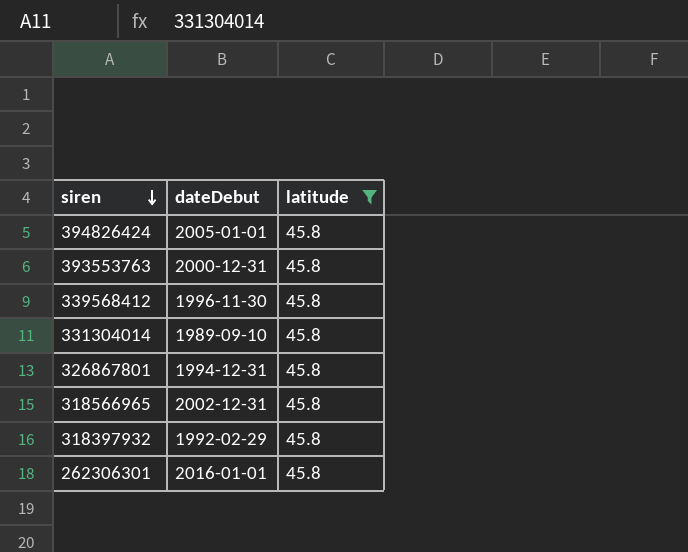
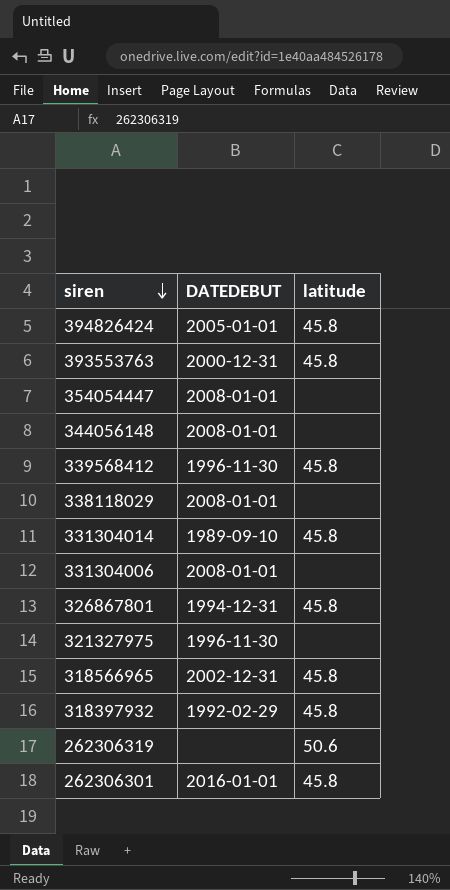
filter: latitude = 45.8 -> none
column name: dateDebut -> DATEDEBUT

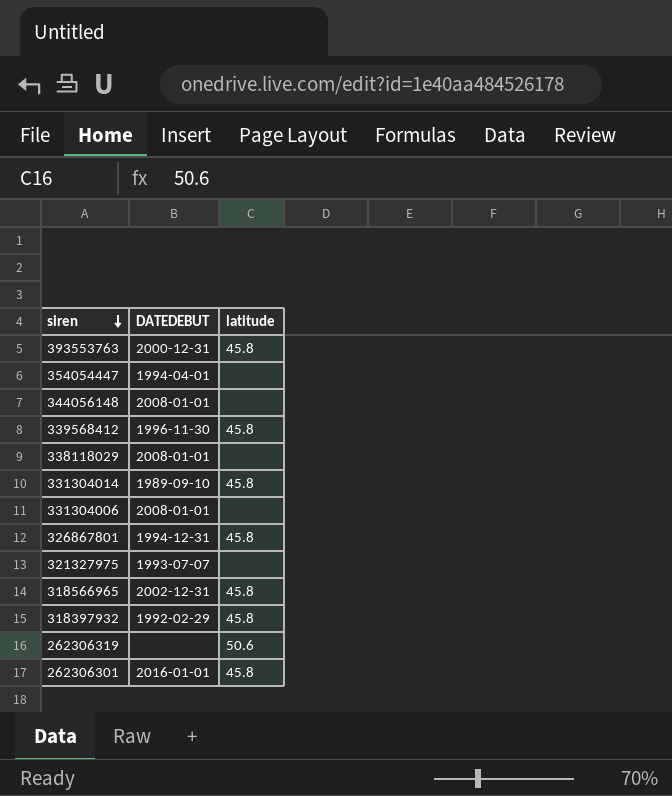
row 394826424: 2005-01-01 | 45.8 -> none
354054447 | DATEDEBUT: 2008-01-01 -> 1994-04-01
321327975 | DATEDEBUT: 1996-11-30 -> 1993-07-07

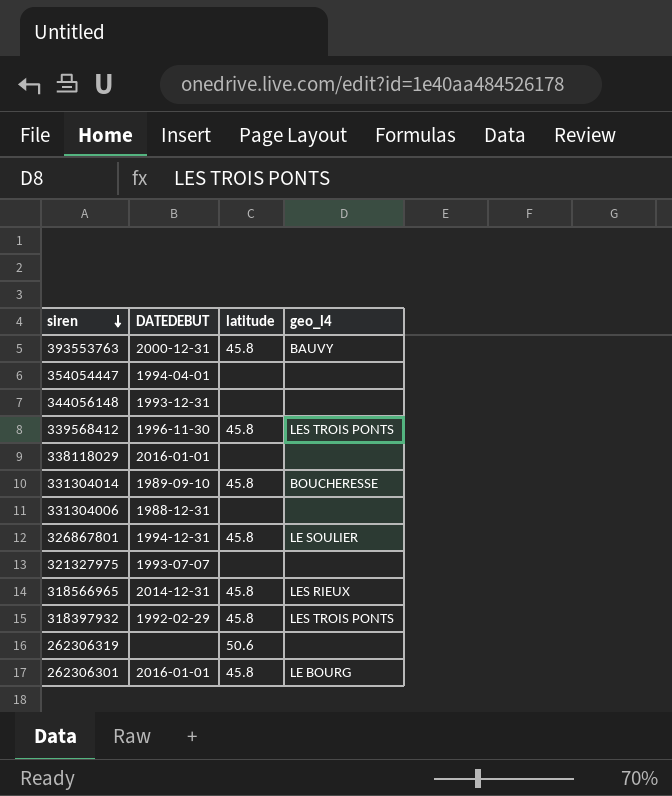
column geo_l4 | position: none -> 4
344056148 | DATEDEBUT: 2008-01-01 -> 1993-12-31
338118029 | DATEDEBUT: 2008-01-01 -> 2016-01-01
331304006 | DATEDEBUT: 2008-01-01 -> 1988-12-31
318566965 | DATEDEBUT: 2002-12-31 -> 2014-12-31

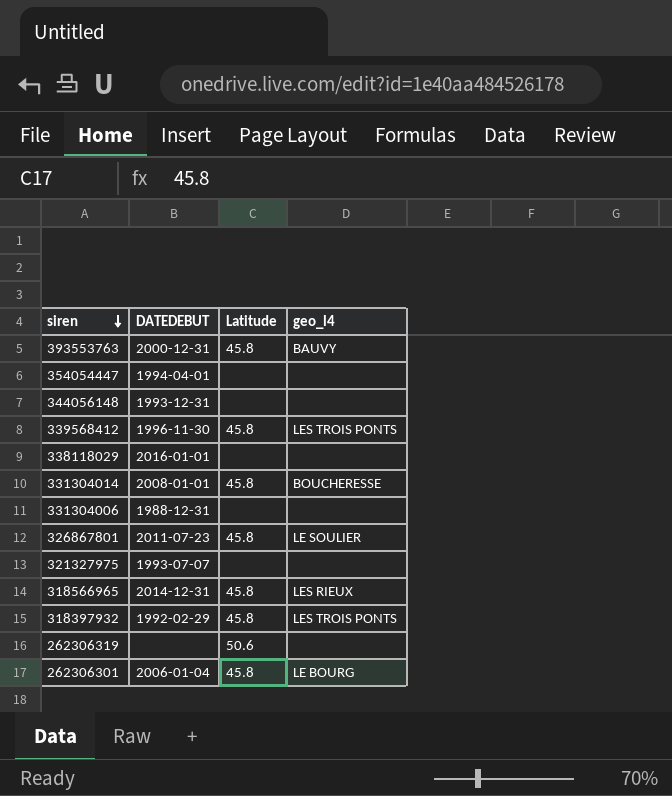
column name: latitude -> Latitude
331304014 | DATEDEBUT: 1989-09-10 -> 2008-01-01
326867801 | DATEDEBUT: 1994-12-31 -> 2011-07-23
262306301 | DATEDEBUT: 2016-01-01 -> 2006-01-04

